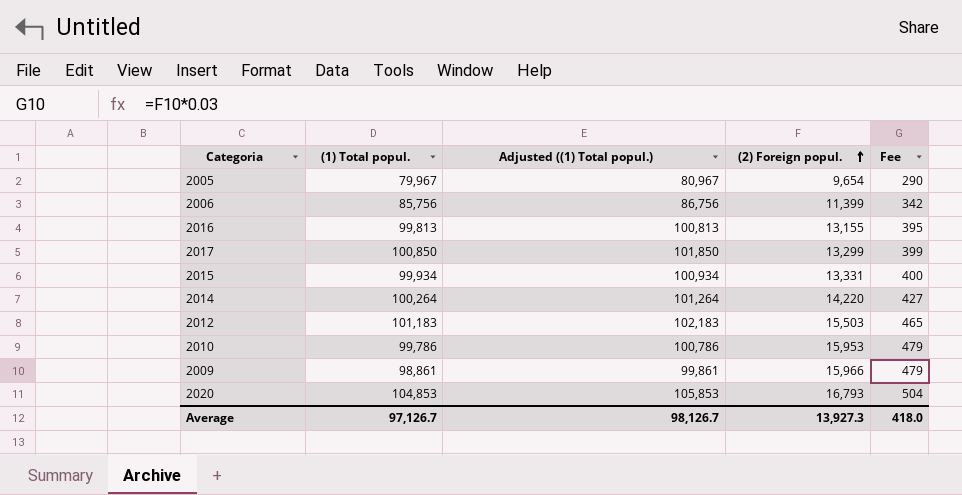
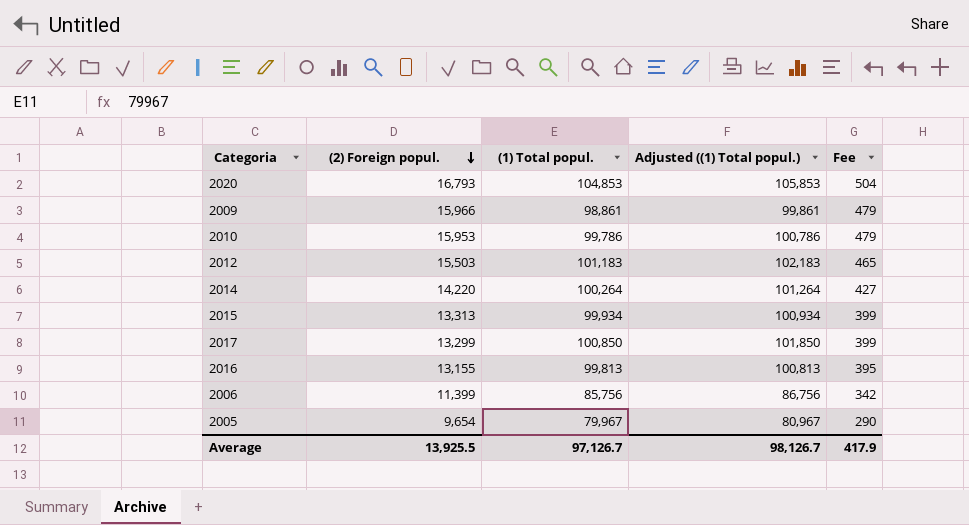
row order: (2) Foreign popul. ascending -> (2) Foreign popul. descending
column (2) Foreign popul. | position: 4 -> 2
2015 | (2) Foreign popul.: 13,331 -> 13,313
2015 | Fee: 400 -> 399
Average | (2) Foreign popul.: 13,927.3 -> 13,925.5
Average | Fee: 418.0 -> 417.9

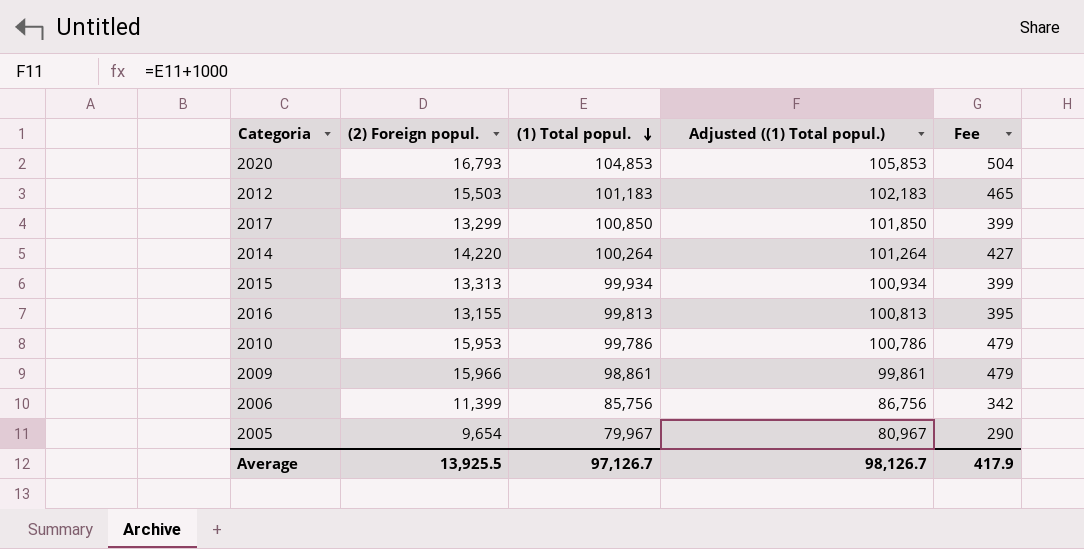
row order: (2) Foreign popul. descending -> (1) Total popul. descending

